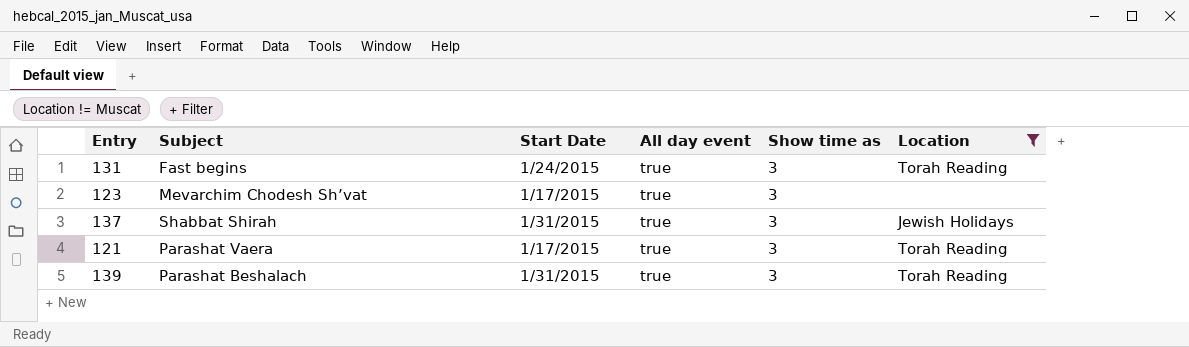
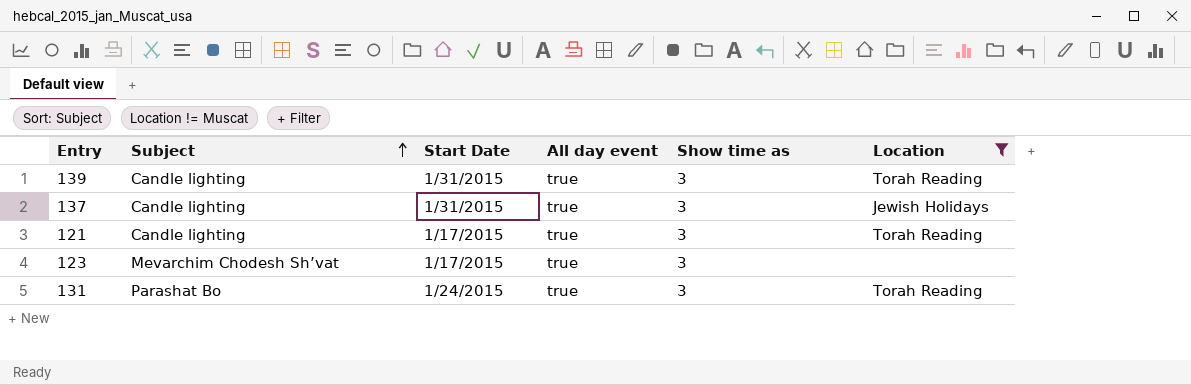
row order: none -> Subject ascending
139 | Subject: Parashat Beshalach -> Candle lighting
137 | Subject: Shabbat Shirah -> Candle lighting
121 | Subject: Parashat Vaera -> Candle lighting
131 | Subject: Fast begins -> Parashat Bo

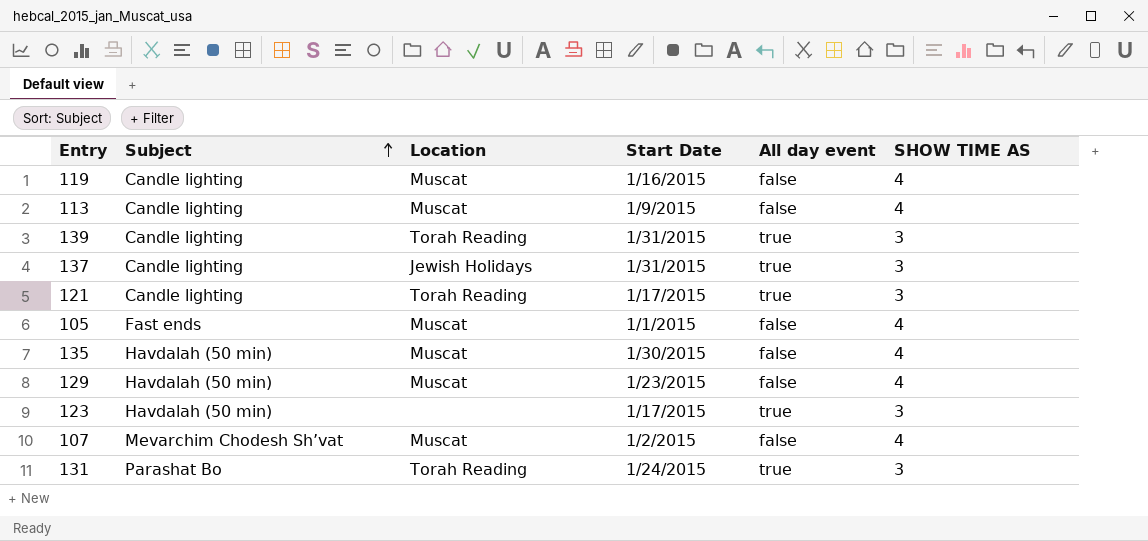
filter: Location != Muscat -> none
column Location | position: 6 -> 3
column name: Show time as -> SHOW TIME AS
123 | Subject: Mevarchim Chodesh Sh’vat -> Havdalah (50 min)

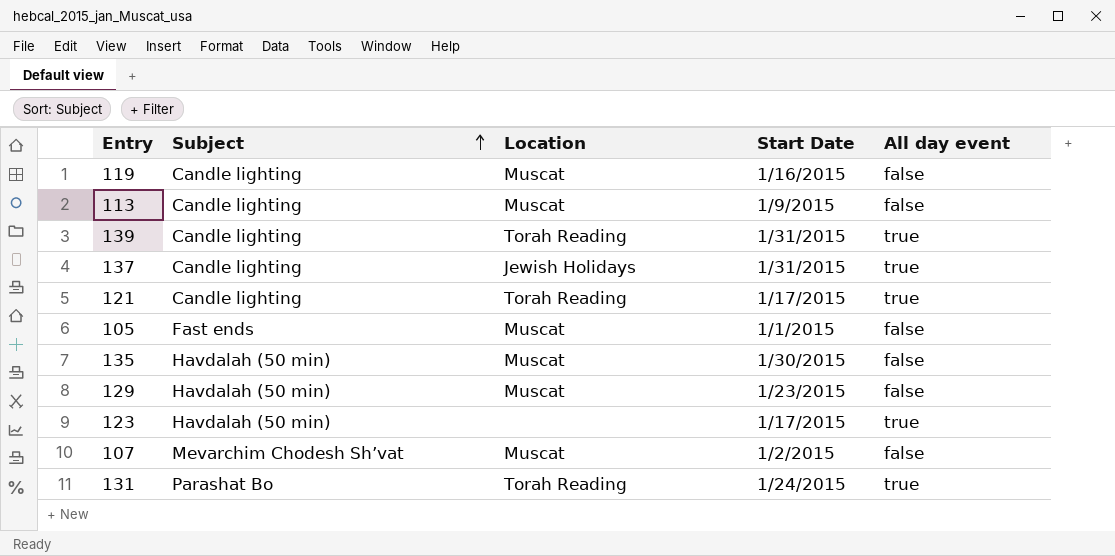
column SHOW TIME AS | position: 6 -> none

